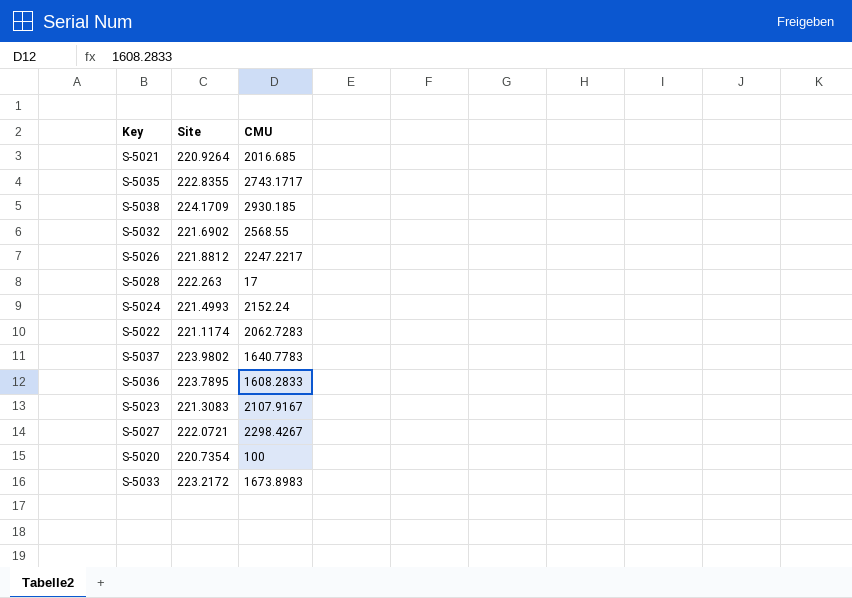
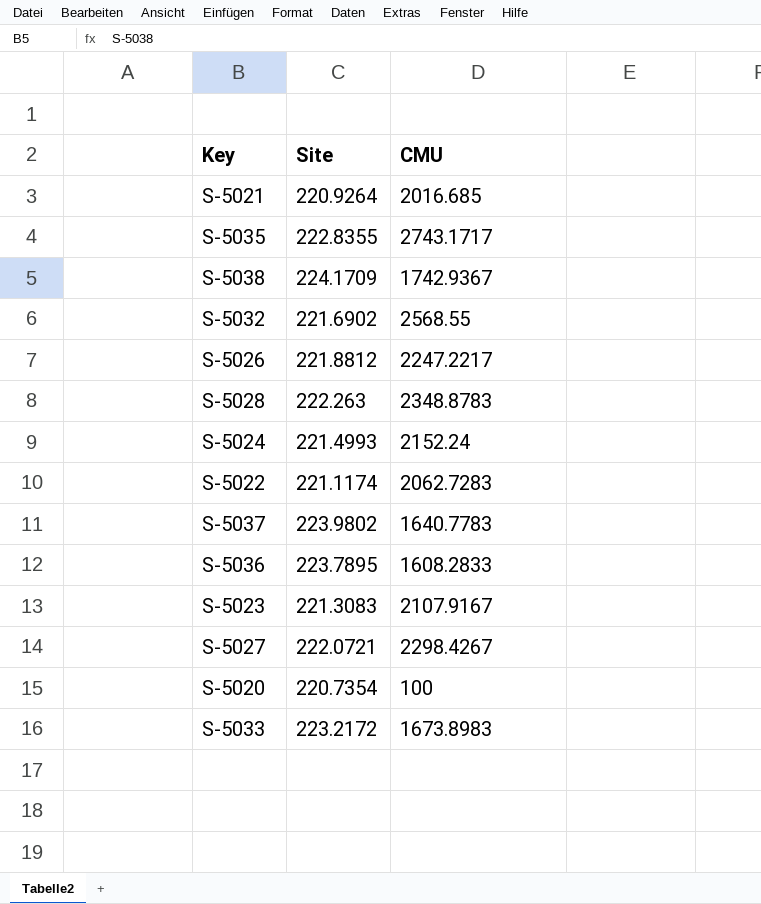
S-5038 | CMU: 2930.185 -> 1742.9367
S-5028 | CMU: 17 -> 2348.8783

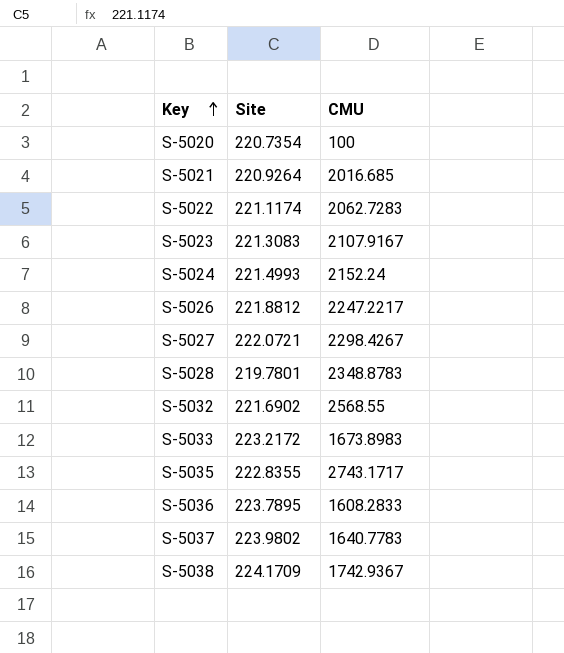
row order: none -> Key ascending
S-5028 | Site: 222.263 -> 219.7801

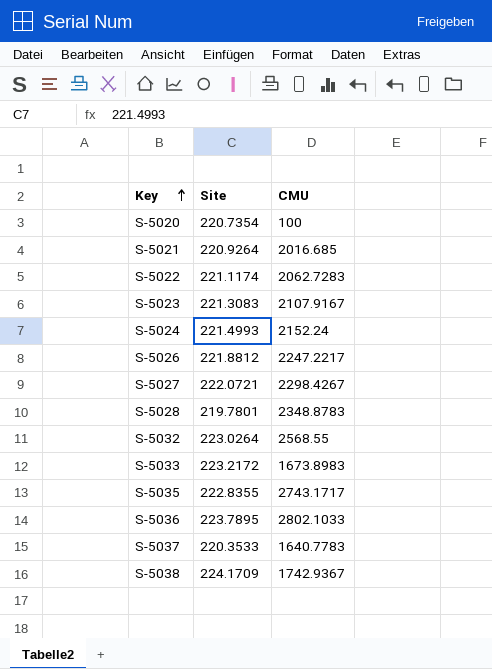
S-5032 | Site: 221.6902 -> 223.0264
S-5036 | CMU: 1608.2833 -> 2802.1033
S-5037 | Site: 223.9802 -> 220.3533

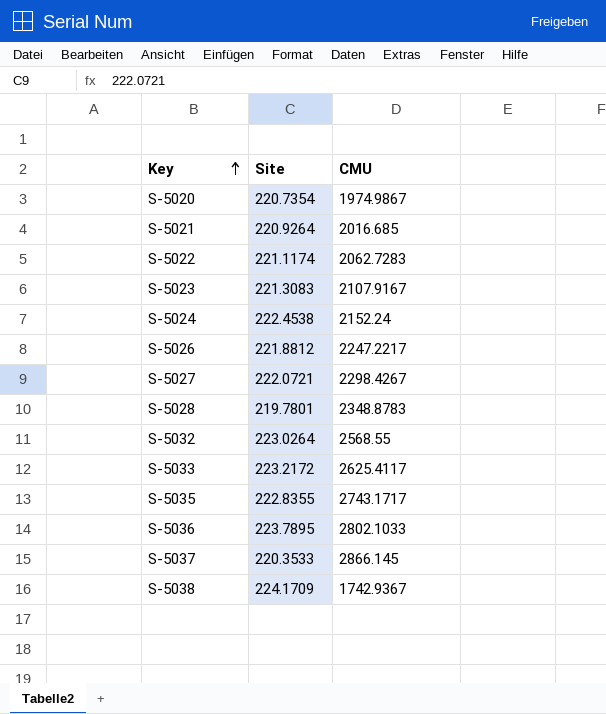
S-5020 | CMU: 100 -> 1974.9867
S-5024 | Site: 221.4993 -> 222.4538
S-5033 | CMU: 1673.8983 -> 2625.4117
S-5037 | CMU: 1640.7783 -> 2866.145

